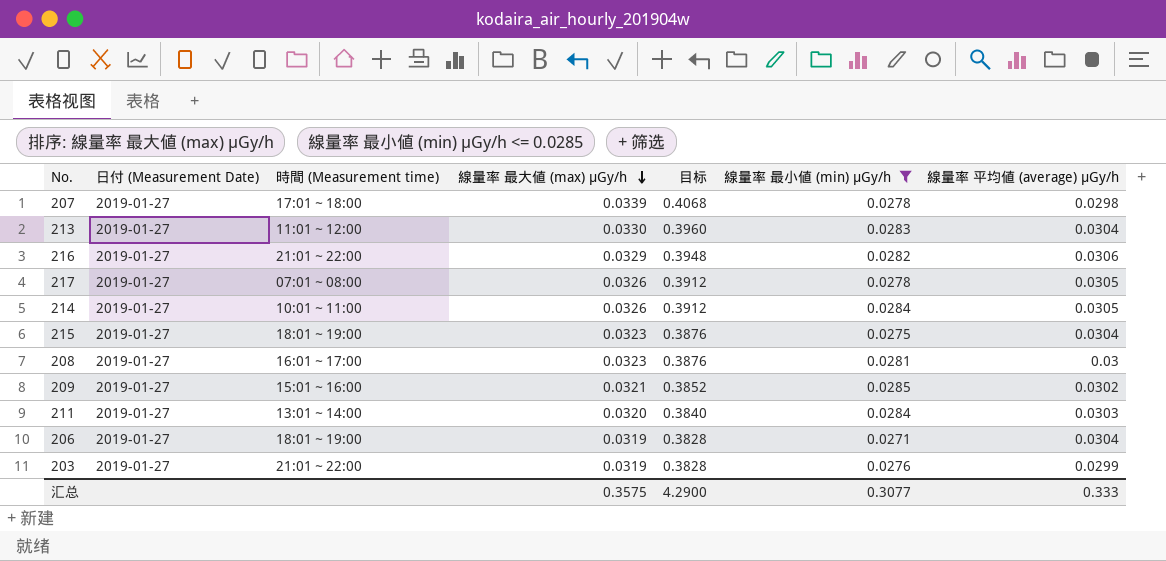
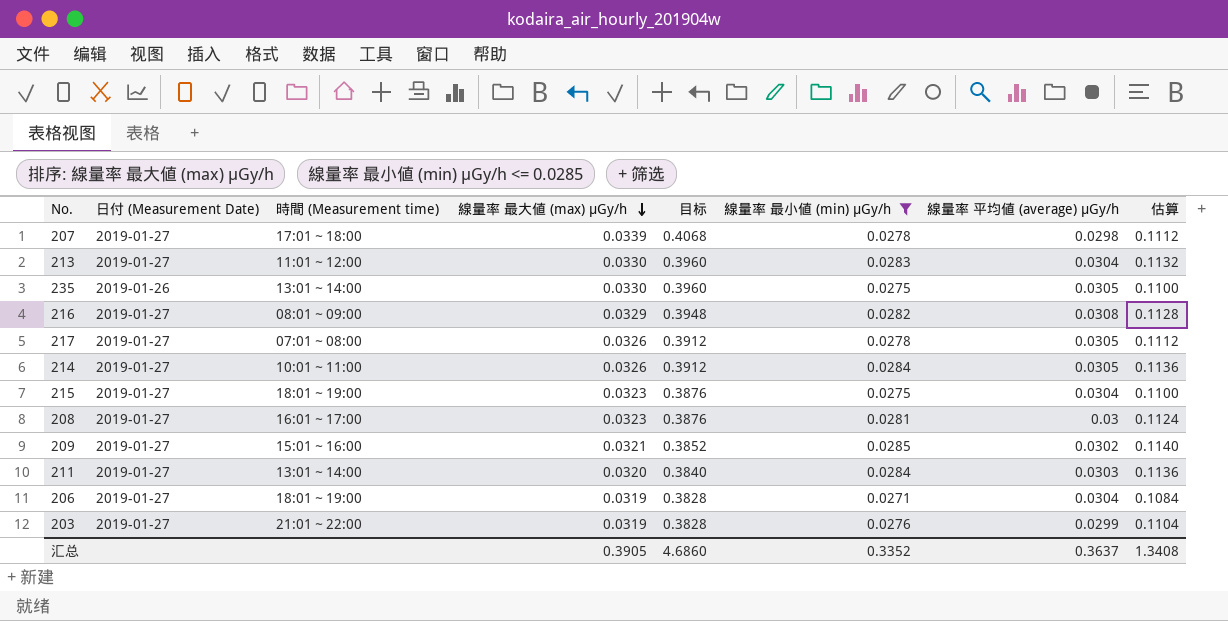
column 估算 | formula: none -> [線量率 最小値 (min) μGy/h] * 4
row 235: none -> 2019-01-26 | 13:01～14:00 | 0.0330 | 0.3960 | 0.0275 | 0.0305 | 0.1100
216 | 時間 (Measurement time): 21:01～22:00 -> 08:01～09:00
216 | 線量率 平均値 (average) μGy/h: 0.0306 -> 0.0308
汇总 | 線量率 最大値 (max) μGy/h: 0.3575 -> 0.3905
汇总 | 目标: 4.2900 -> 4.6860
汇总 | 線量率 最小値 (min) μGy/h: 0.3077 -> 0.3352
汇总 | 線量率 平均値 (average) μGy/h: 0.333 -> 0.3637

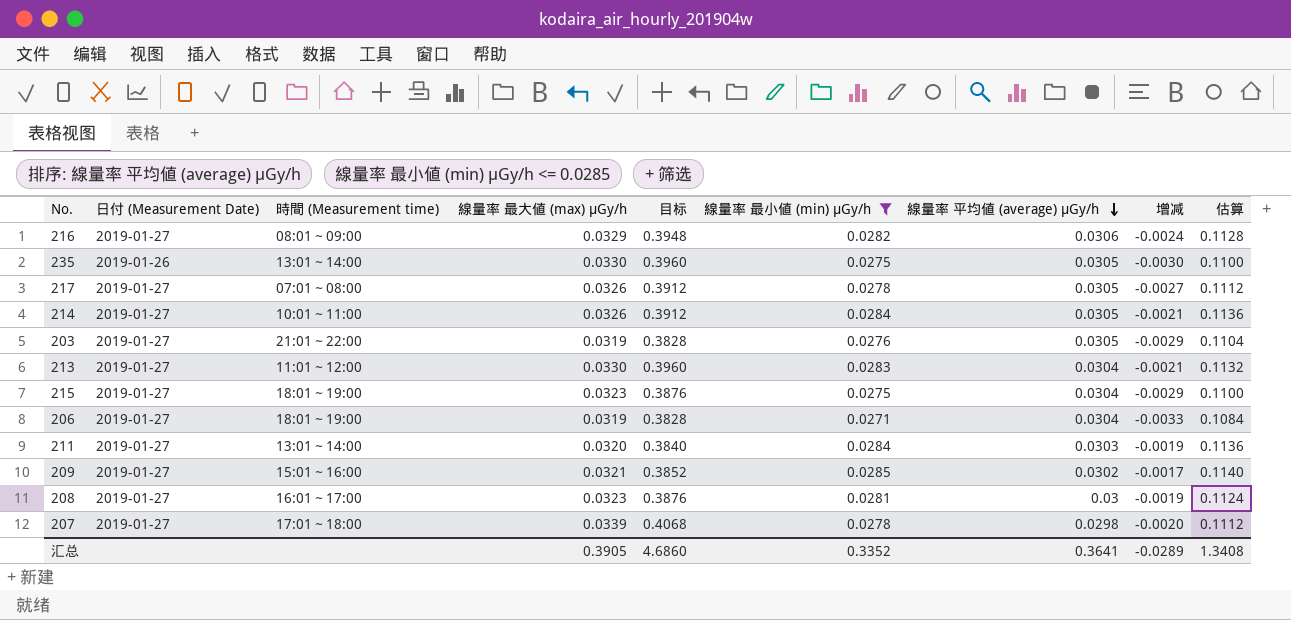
row order: 線量率 最大値 (max) μGy/h descending -> 線量率 平均値 (average) μGy/h descending
column 增减 | formula: none -> [線量率 最小値 (min) μGy/h] - [線量率 平均値 (average) μGy/h]
216 | 線量率 平均値 (average) μGy/h: 0.0308 -> 0.0306
203 | 線量率 平均値 (average) μGy/h: 0.0299 -> 0.0305
汇总 | 線量率 平均値 (average) μGy/h: 0.3637 -> 0.3641

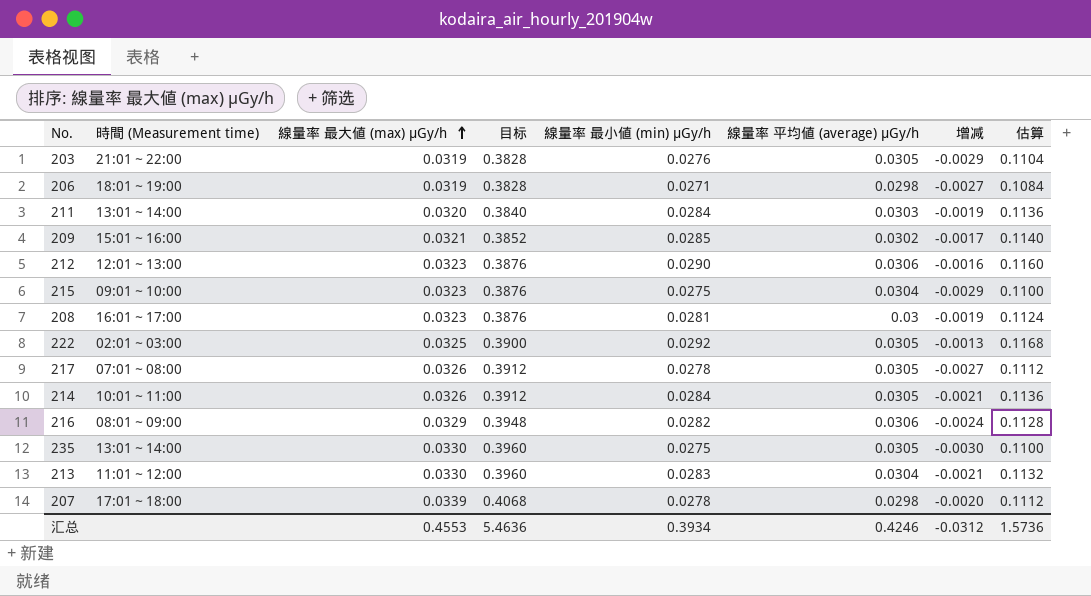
filter: 線量率 最小値 (min) μGy/h <= 0.0285 -> none
row order: 線量率 平均値 (average) μGy/h descending -> 線量率 最大値 (max) μGy/h ascending
column 日付 (Measurement Date) | position: 2 -> none
206 | 線量率 平均値 (average) μGy/h: 0.0304 -> 0.0298
206 | 增减: -0.0033 -> -0.0027
215 | 時間 (Measurement time): 18:01～19:00 -> 09:01～10:00
汇总 | 線量率 最大値 (max) μGy/h: 0.3905 -> 0.4553
汇总 | 目标: 4.6860 -> 5.4636
汇总 | 線量率 最小値 (min) μGy/h: 0.3352 -> 0.3934
汇总 | 線量率 平均値 (average) μGy/h: 0.3641 -> 0.4246
汇总 | 增减: -0.0289 -> -0.0312
汇总 | 估算: 1.3408 -> 1.5736

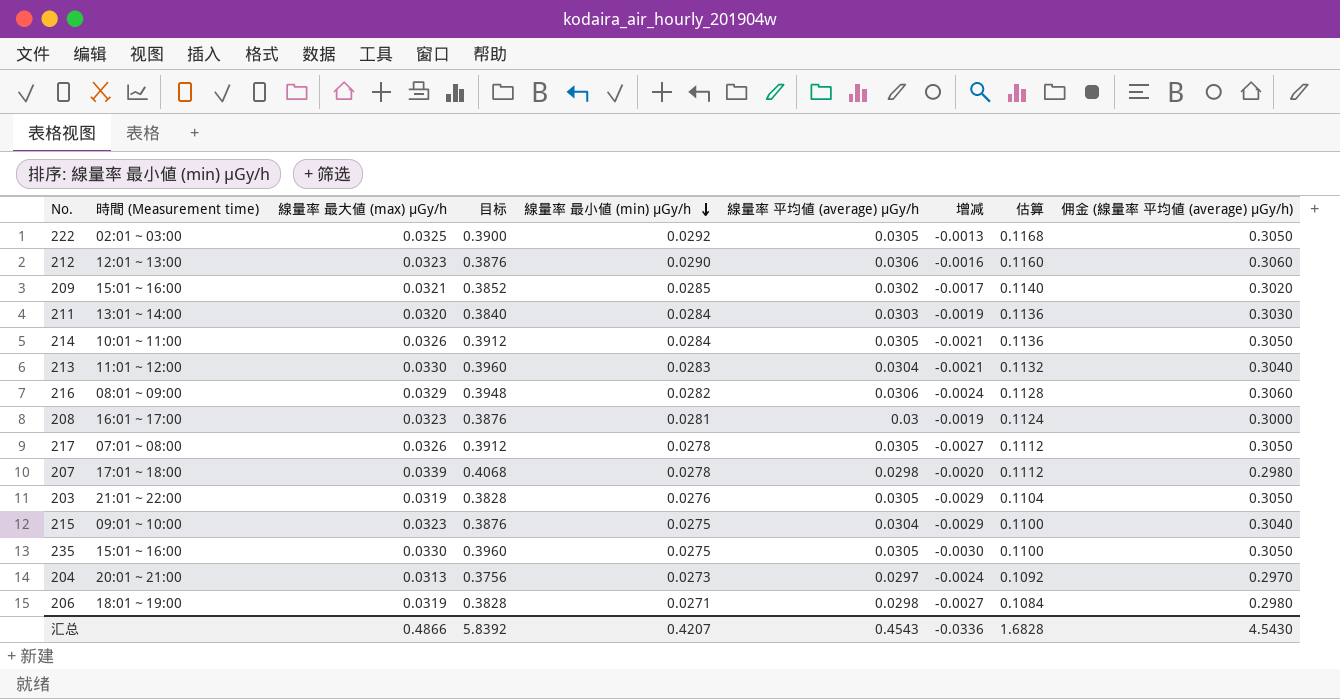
row order: 線量率 最大値 (max) μGy/h ascending -> 線量率 最小値 (min) μGy/h descending
column 佣金 (線量率 平均値 (average) μGy/h) | formula: none -> [線量率 平均値 (average) μGy/h] * 10
235 | 時間 (Measurement time): 13:01～14:00 -> 15:01～16:00
row 204: none -> 20:01～21:00 | 0.0313 | 0.3756 | 0.0273 | 0.0297 | -0.0024 | 0.1092 | 0.2970
汇总 | 線量率 最大値 (max) μGy/h: 0.4553 -> 0.4866
汇总 | 目标: 5.4636 -> 5.8392
汇总 | 線量率 最小値 (min) μGy/h: 0.3934 -> 0.4207
汇总 | 線量率 平均値 (average) μGy/h: 0.4246 -> 0.4543
汇总 | 增减: -0.0312 -> -0.0336
汇总 | 估算: 1.5736 -> 1.6828

